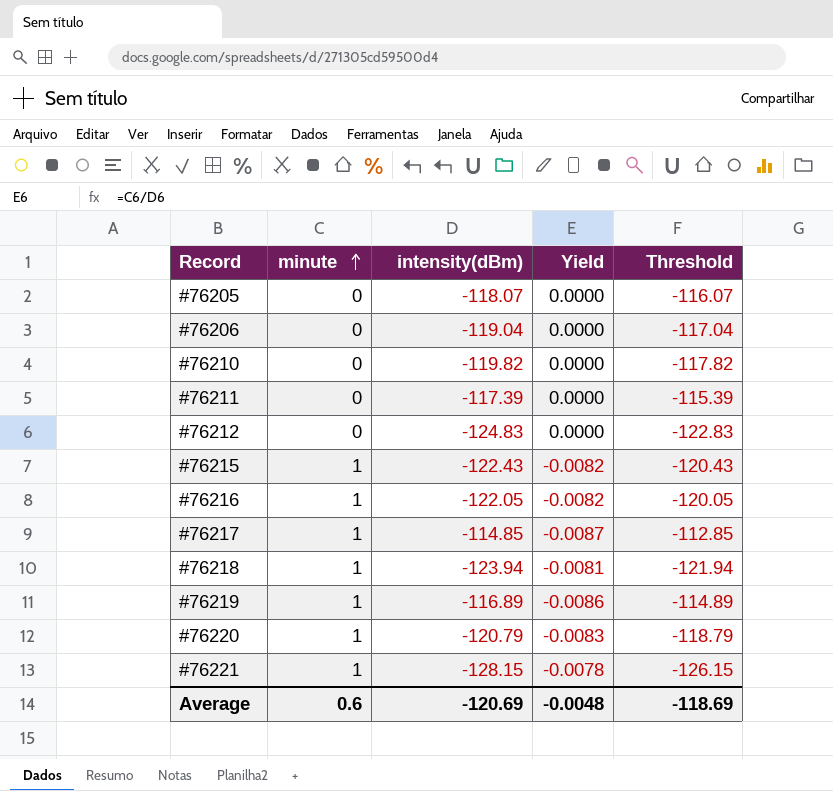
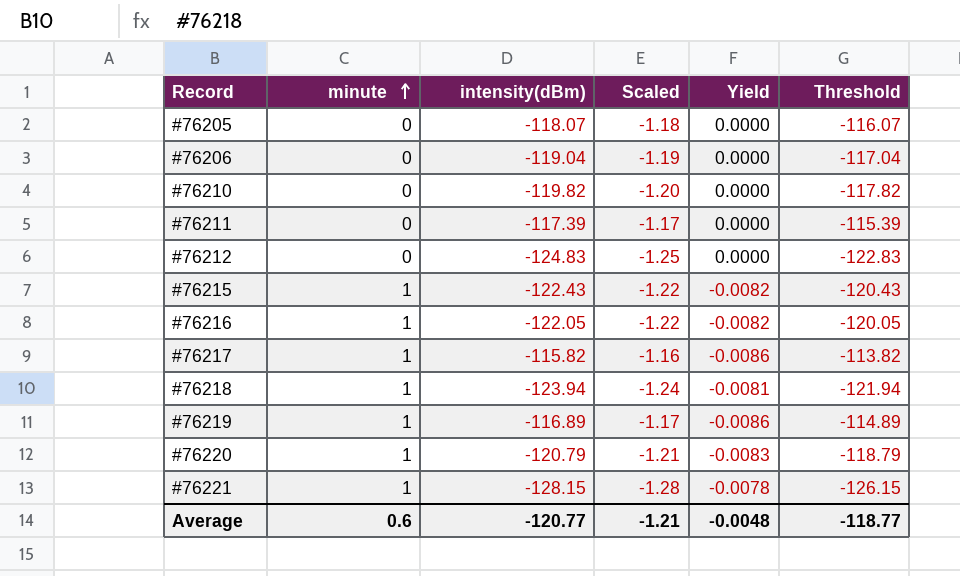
column Scaled | formula: none -> [intensity(dBm)] * 0.01
#76217 | intensity(dBm): -114.85 -> -115.82
#76217 | Yield: -0.0087 -> -0.0086
#76217 | Threshold: -112.85 -> -113.82
Average | intensity(dBm): -120.69 -> -120.77
Average | Threshold: -118.69 -> -118.77

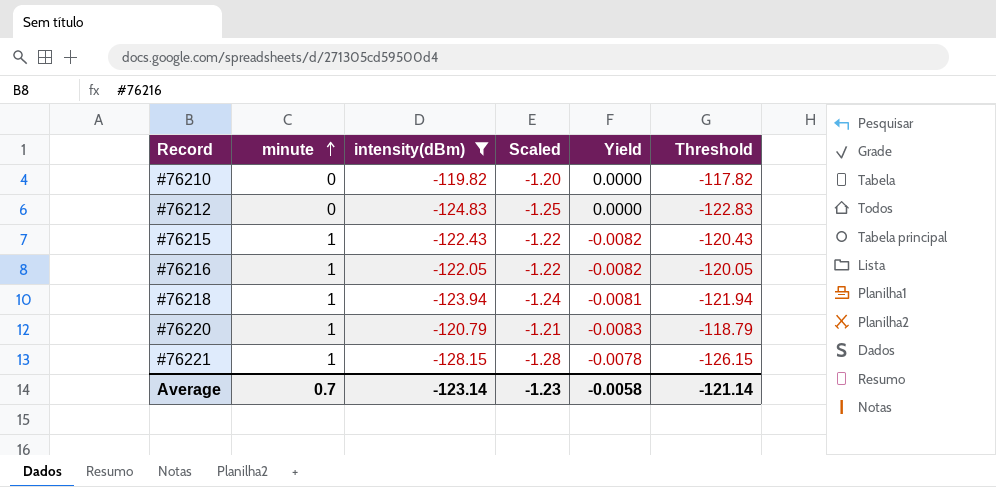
filter: none -> intensity(dBm) <= -119.82
Average | minute: 0.6 -> 0.7
Average | intensity(dBm): -120.77 -> -123.14
Average | Scaled: -1.21 -> -1.23
Average | Yield: -0.0048 -> -0.0058
Average | Threshold: -118.77 -> -121.14

